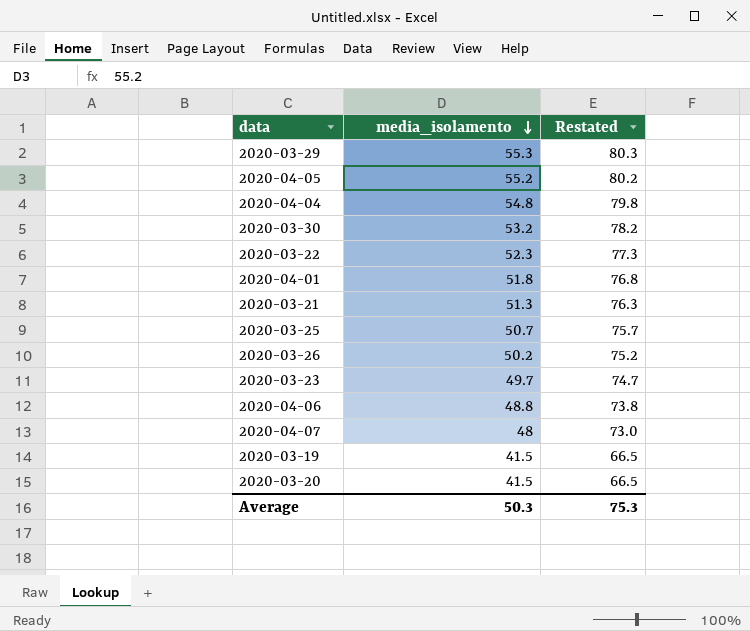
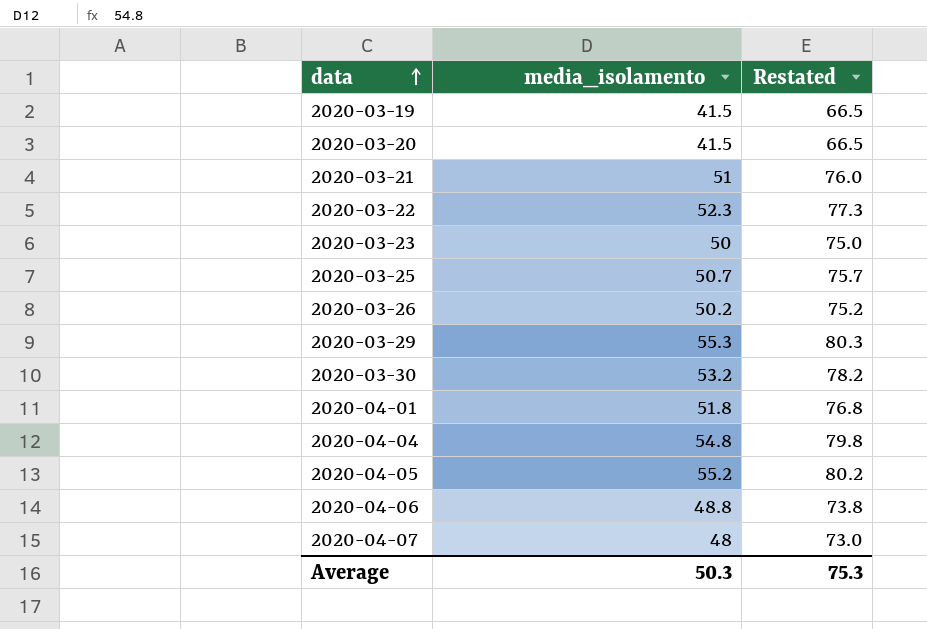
row order: media_isolamento descending -> data ascending
2020-03-21 | media_isolamento: 51.3 -> 51
2020-03-21 | Restated: 76.3 -> 76.0
2020-03-23 | media_isolamento: 49.7 -> 50
2020-03-23 | Restated: 74.7 -> 75.0

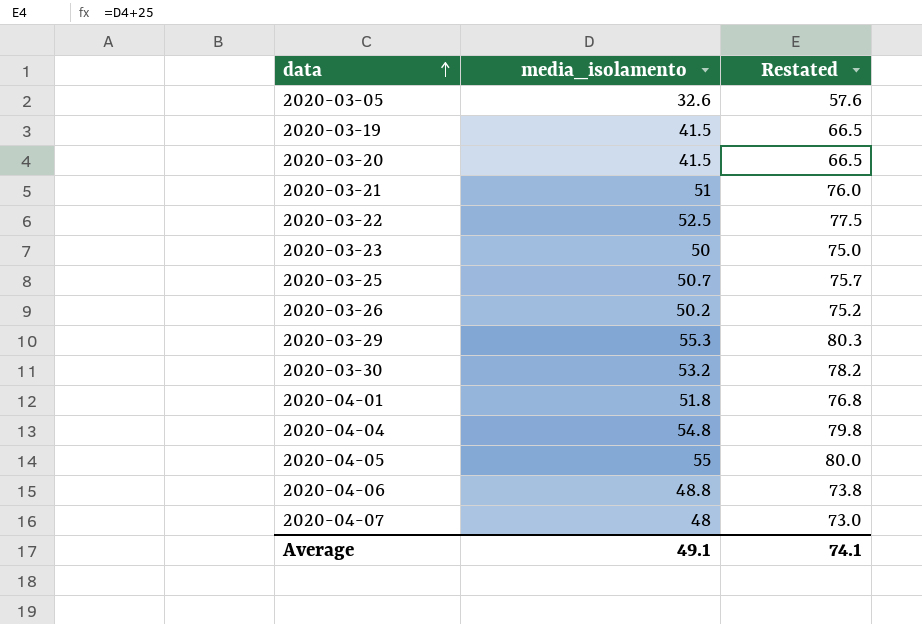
row 2020-03-05: none -> 32.6 | 57.6
2020-03-22 | media_isolamento: 52.3 -> 52.5
2020-03-22 | Restated: 77.3 -> 77.5
2020-04-05 | media_isolamento: 55.2 -> 55
2020-04-05 | Restated: 80.2 -> 80.0
Average | media_isolamento: 50.3 -> 49.1
Average | Restated: 75.3 -> 74.1

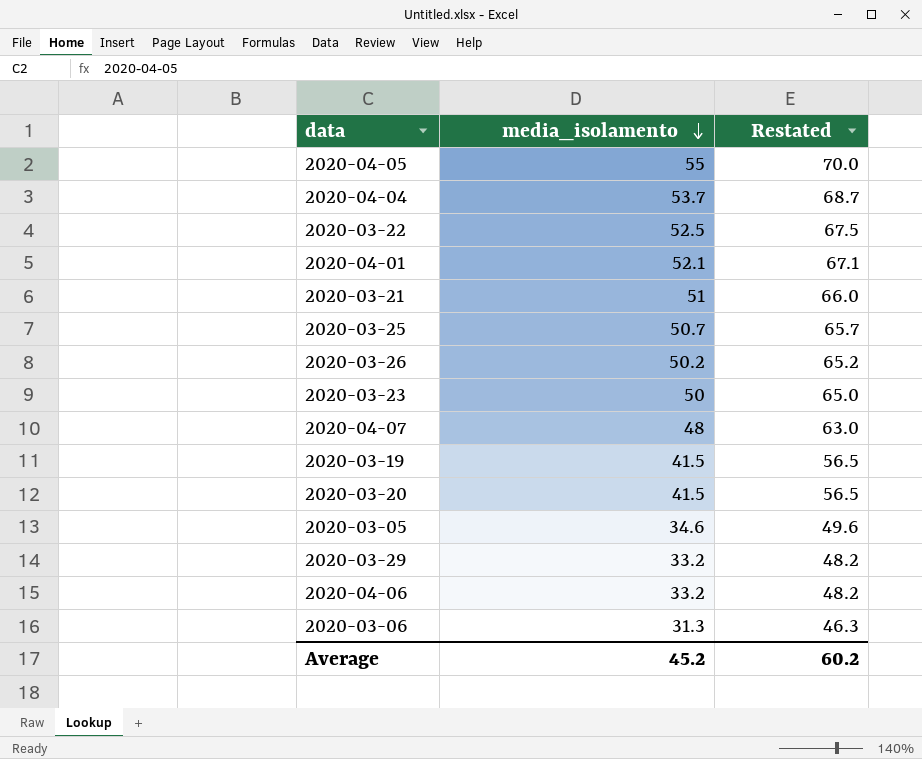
row order: data ascending -> media_isolamento descending
column Restated | formula: [media_isolamento] + 25 -> [media_isolamento] + 15
row 2020-03-30: 53.2 | 78.2 -> none
2020-04-04 | media_isolamento: 54.8 -> 53.7
2020-04-01 | media_isolamento: 51.8 -> 52.1
2020-03-05 | media_isolamento: 32.6 -> 34.6
2020-03-29 | media_isolamento: 55.3 -> 33.2
2020-04-06 | media_isolamento: 48.8 -> 33.2
row 2020-03-06: none -> 31.3 | 46.3
Average | media_isolamento: 49.1 -> 45.2
Average | Restated: 74.1 -> 60.2

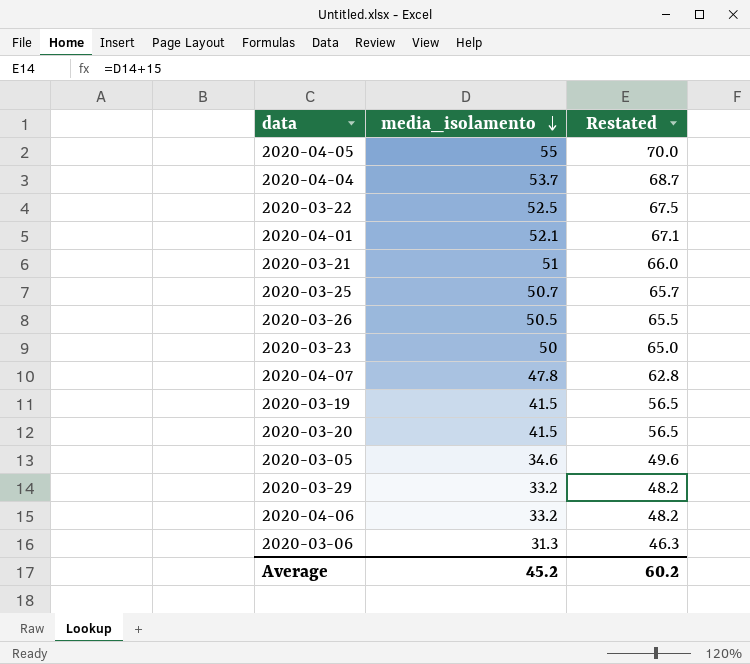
2020-03-26 | media_isolamento: 50.2 -> 50.5
2020-03-26 | Restated: 65.2 -> 65.5
2020-04-07 | media_isolamento: 48 -> 47.8
2020-04-07 | Restated: 63.0 -> 62.8

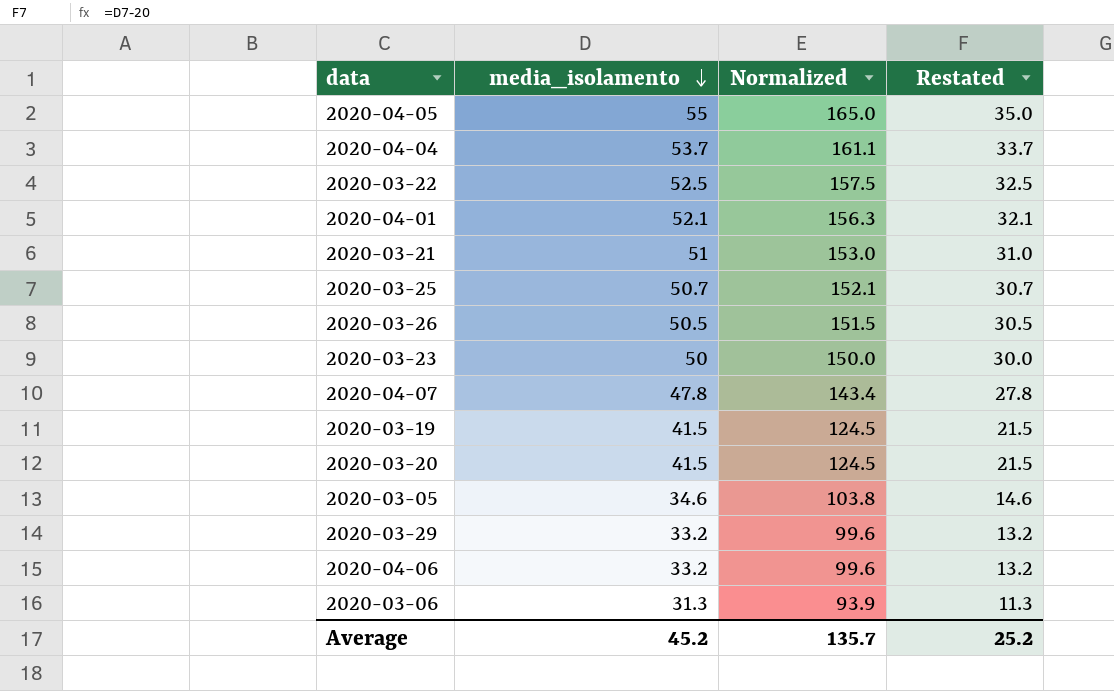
column Normalized | formula: none -> [media_isolamento] * 3
column Restated | formula: [media_isolamento] + 15 -> [media_isolamento] - 20
Average | Restated: 60.2 -> 25.2

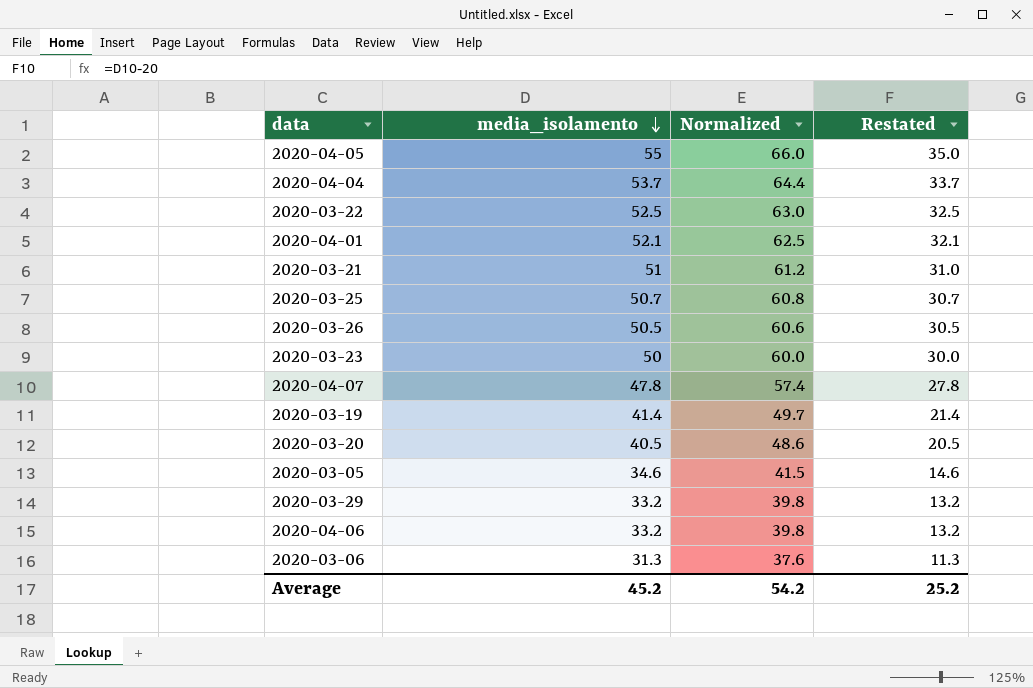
column Normalized | formula: [media_isolamento] * 3 -> [media_isolamento] * 1.2
2020-03-19 | media_isolamento: 41.5 -> 41.4
2020-03-19 | Restated: 21.5 -> 21.4
2020-03-20 | media_isolamento: 41.5 -> 40.5
2020-03-20 | Restated: 21.5 -> 20.5
Average | Normalized: 135.7 -> 54.2

